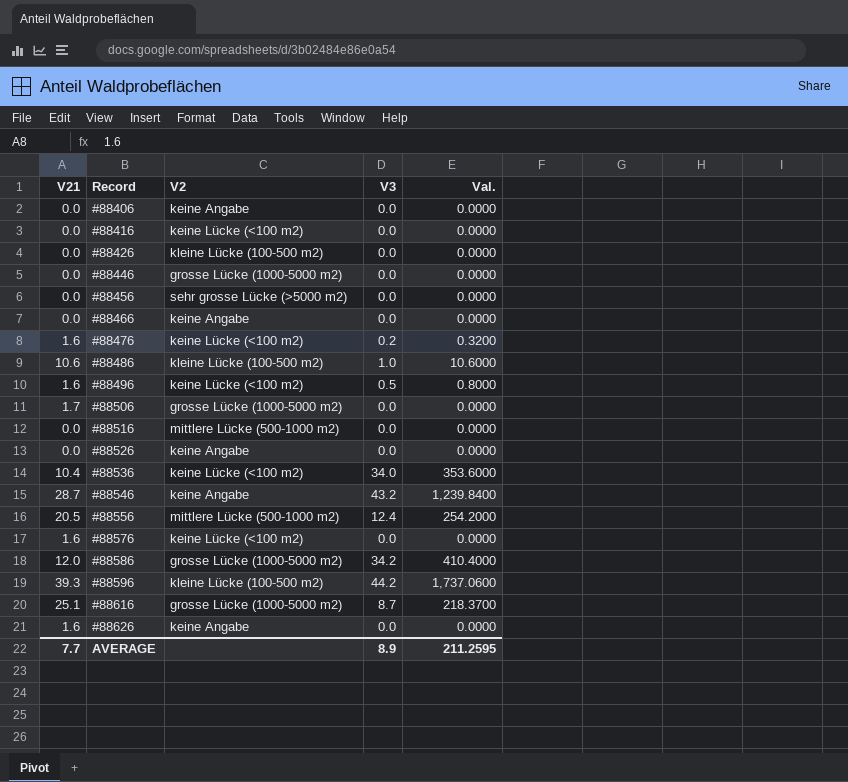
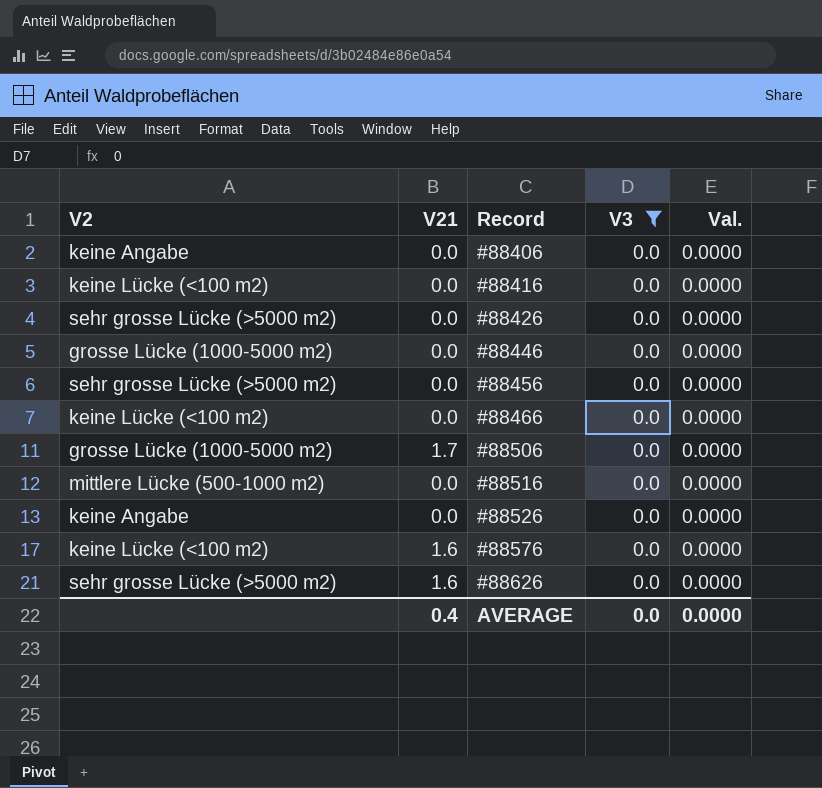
filter: none -> V3 = 0.0
column V2 | position: 3 -> 1
#88426 | V2: kleine Lücke (100-500 m2) -> sehr grosse Lücke (>5000 m2)
#88466 | V2: keine Angabe -> keine Lücke (<100 m2)
#88626 | V2: keine Angabe -> sehr grosse Lücke (>5000 m2)
AVERAGE | V21: 7.7 -> 0.4
AVERAGE | V3: 8.9 -> 0.0
AVERAGE | Val.: 211.2595 -> 0.0000

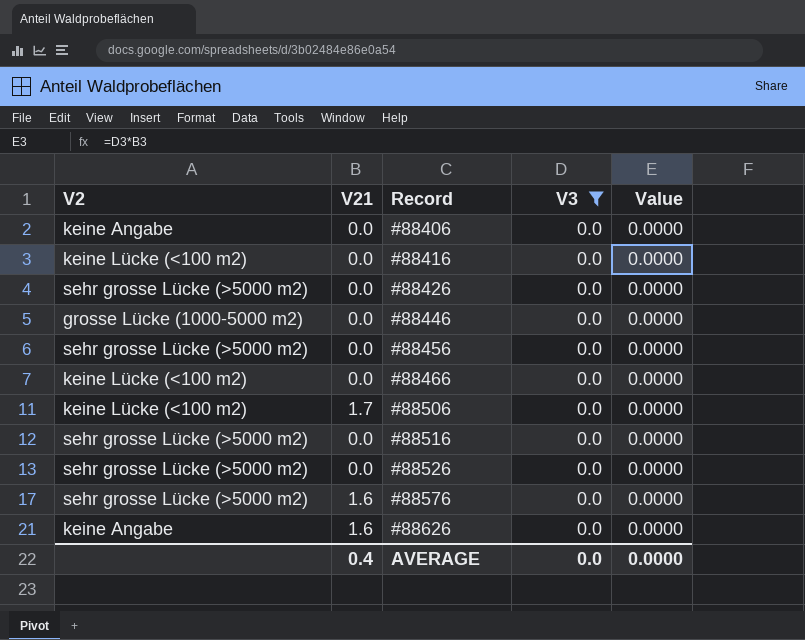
column name: Val. -> Value
#88506 | V2: grosse Lücke (1000-5000 m2) -> keine Lücke (<100 m2)
#88516 | V2: mittlere Lücke (500-1000 m2) -> sehr grosse Lücke (>5000 m2)
#88526 | V2: keine Angabe -> sehr grosse Lücke (>5000 m2)
#88576 | V2: keine Lücke (<100 m2) -> sehr grosse Lücke (>5000 m2)
#88626 | V2: sehr grosse Lücke (>5000 m2) -> keine Angabe

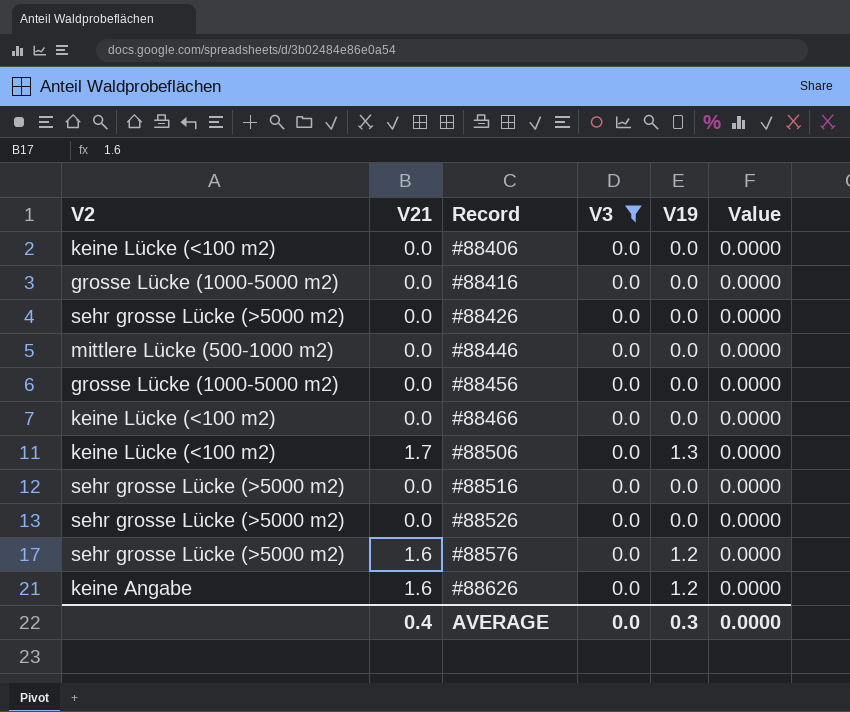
column V19 | position: none -> 5
#88406 | V2: keine Angabe -> keine Lücke (<100 m2)
#88416 | V2: keine Lücke (<100 m2) -> grosse Lücke (1000-5000 m2)
#88446 | V2: grosse Lücke (1000-5000 m2) -> mittlere Lücke (500-1000 m2)
#88456 | V2: sehr grosse Lücke (>5000 m2) -> grosse Lücke (1000-5000 m2)

